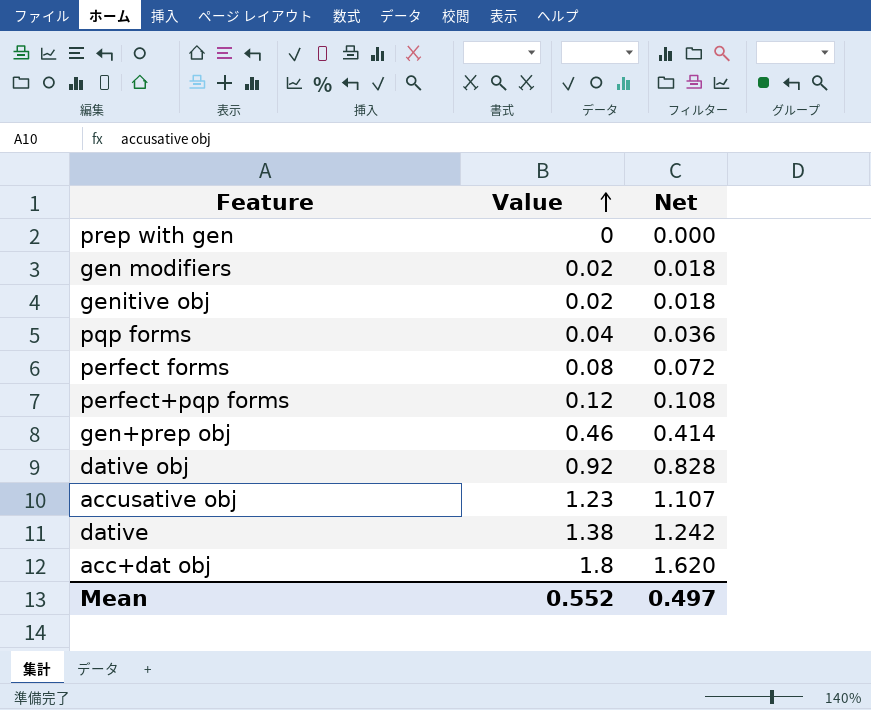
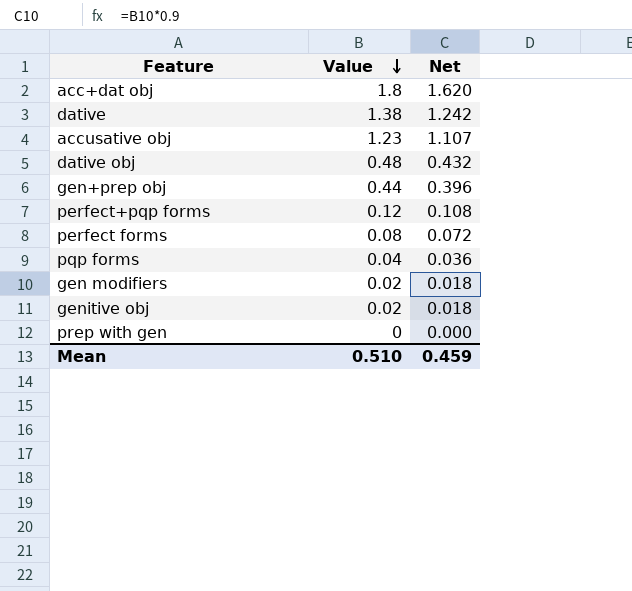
row order: Value ascending -> Value descending
dative obj | Value: 0.92 -> 0.48
dative obj | Net: 0.828 -> 0.432
gen+prep obj | Value: 0.46 -> 0.44
gen+prep obj | Net: 0.414 -> 0.396
Mean | Value: 0.552 -> 0.510
Mean | Net: 0.497 -> 0.459

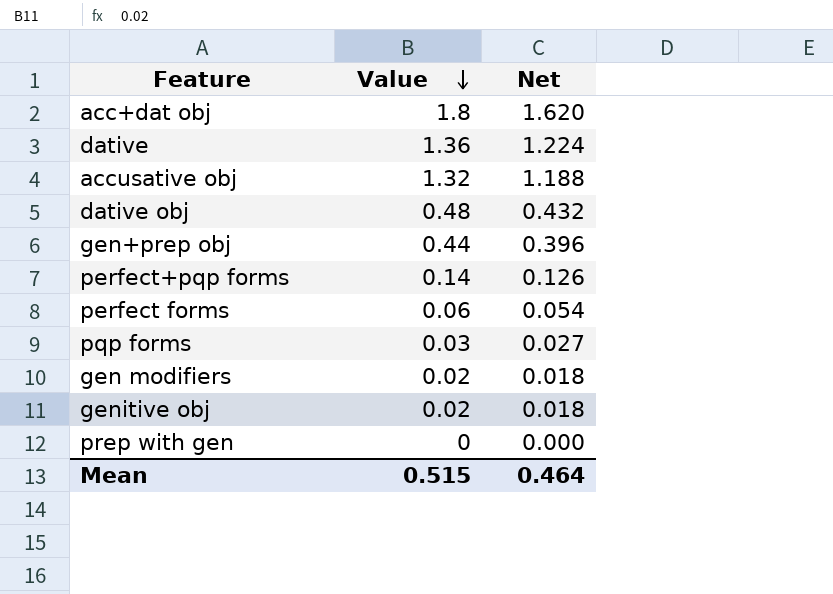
dative | Value: 1.38 -> 1.36
dative | Net: 1.242 -> 1.224
accusative obj | Value: 1.23 -> 1.32
accusative obj | Net: 1.107 -> 1.188
perfect+pqp forms | Value: 0.12 -> 0.14
perfect+pqp forms | Net: 0.108 -> 0.126
perfect forms | Value: 0.08 -> 0.06
perfect forms | Net: 0.072 -> 0.054
pqp forms | Value: 0.04 -> 0.03
pqp forms | Net: 0.036 -> 0.027
Mean | Value: 0.510 -> 0.515
Mean | Net: 0.459 -> 0.464

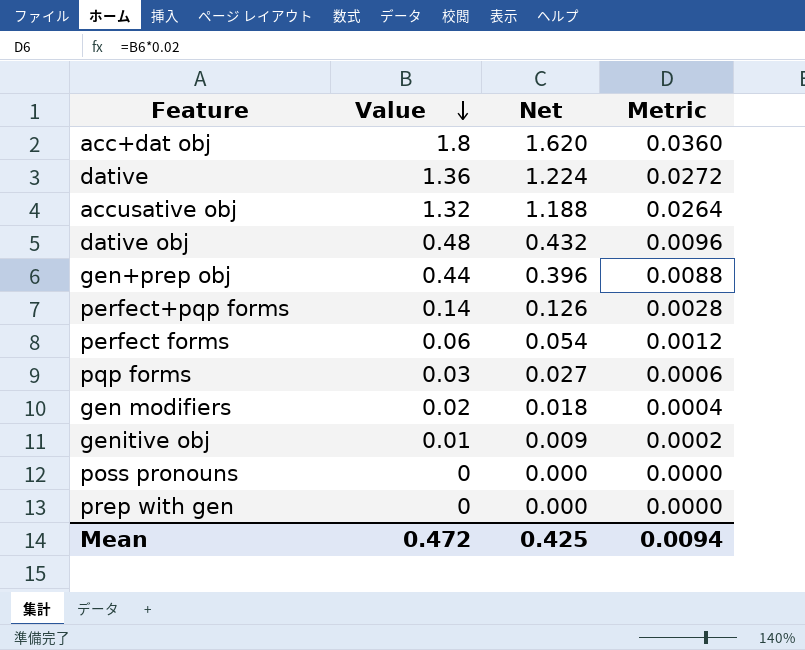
column Metric | formula: none -> [Value] * 0.02
genitive obj | Value: 0.02 -> 0.01
genitive obj | Net: 0.018 -> 0.009
row poss pronouns: none -> 0 | 0.000 | 0.0000
Mean | Value: 0.515 -> 0.472
Mean | Net: 0.464 -> 0.425

